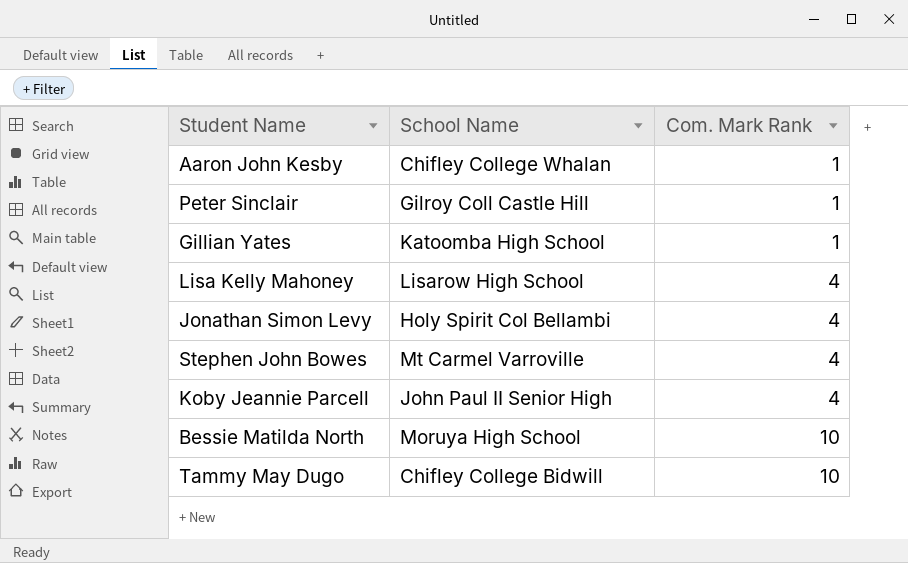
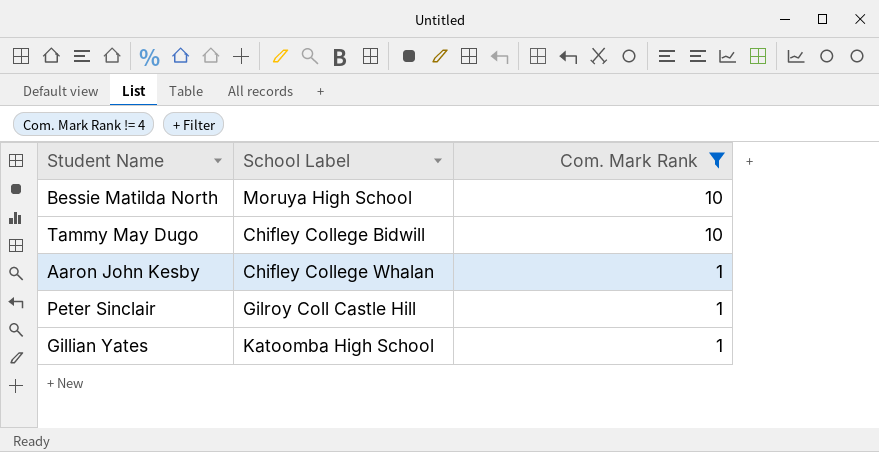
filter: none -> Com. Mark Rank != 4
row order: Com. Mark Rank ascending -> Com. Mark Rank descending
column name: School Name -> School Label

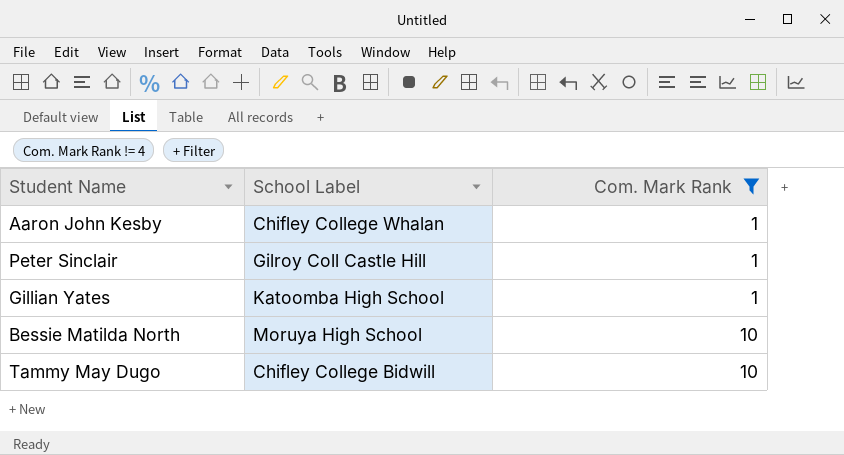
row order: Com. Mark Rank descending -> Com. Mark Rank ascending

